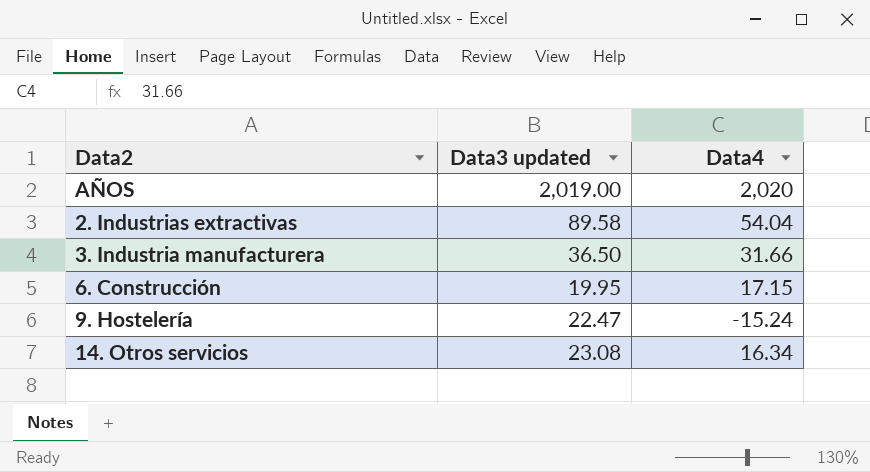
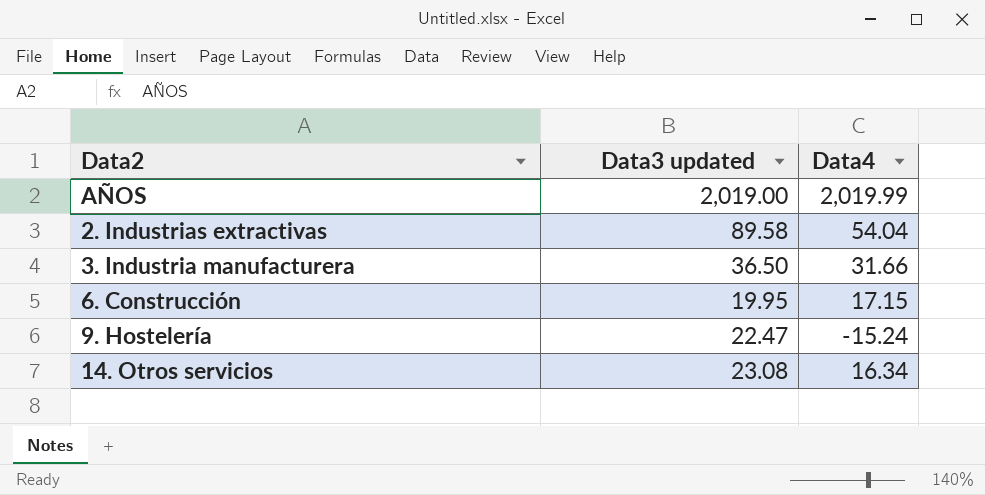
AÑOS | Data4: 2,020 -> 2,019.99

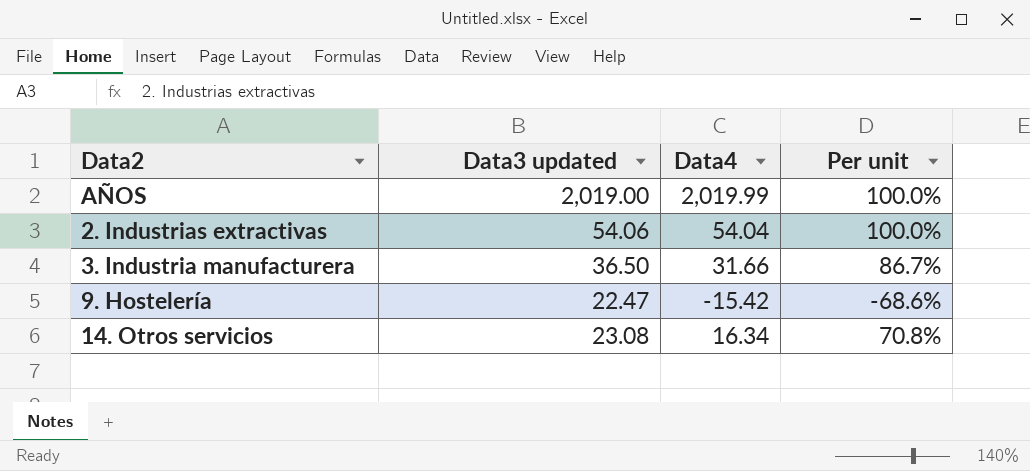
column Per unit | formula: none -> [Data4] / [Data3 updated]
row 6. Construcción: 19.95 | 17.15 -> none
2. Industrias extractivas | Data3 updated: 89.58 -> 54.06
9. Hostelería | Data4: -15.24 -> -15.42

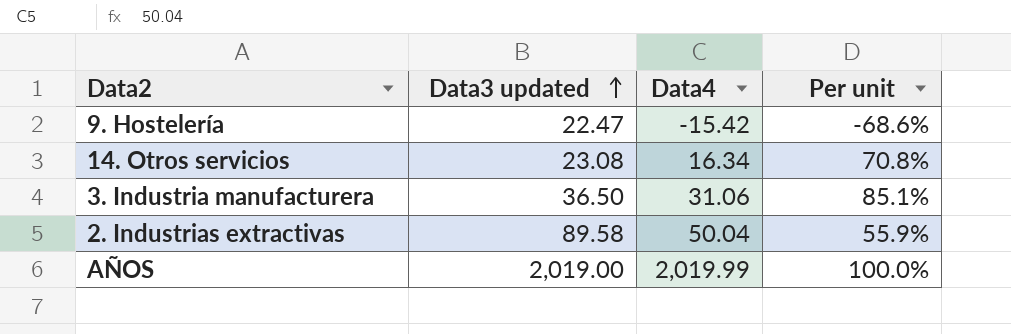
row order: none -> Data3 updated ascending
3. Industria manufacturera | Data4: 31.66 -> 31.06
3. Industria manufacturera | Per unit: 86.7% -> 85.1%
2. Industrias extractivas | Data3 updated: 54.06 -> 89.58
2. Industrias extractivas | Data4: 54.04 -> 50.04
2. Industrias extractivas | Per unit: 100.0% -> 55.9%

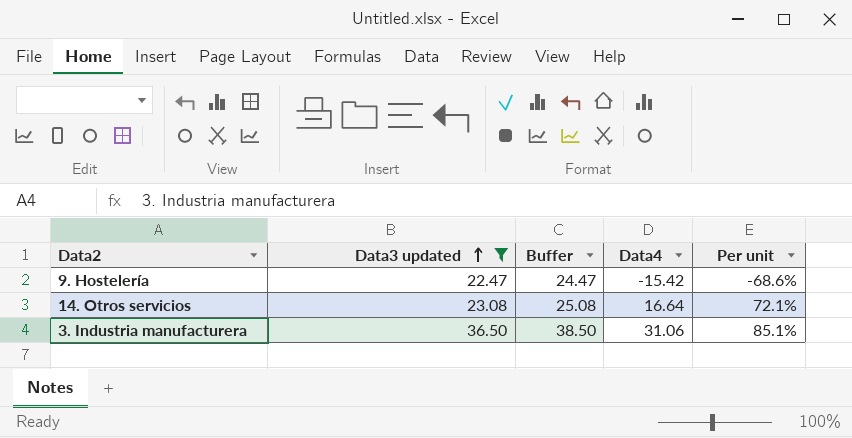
filter: none -> Data3 updated <= 36.50
column Buffer | formula: none -> [Data3 updated] + 2
14. Otros servicios | Data4: 16.34 -> 16.64
14. Otros servicios | Per unit: 70.8% -> 72.1%

